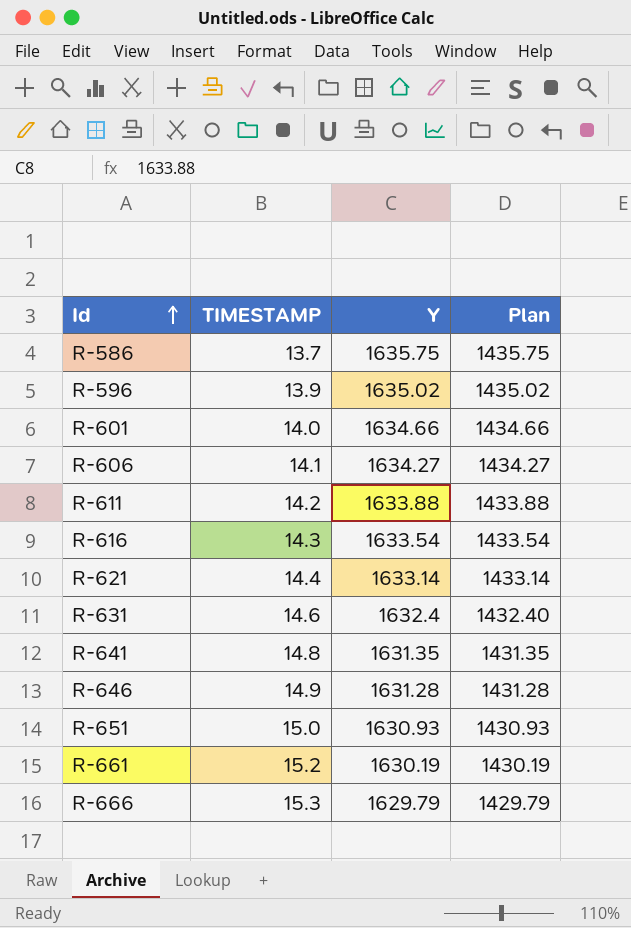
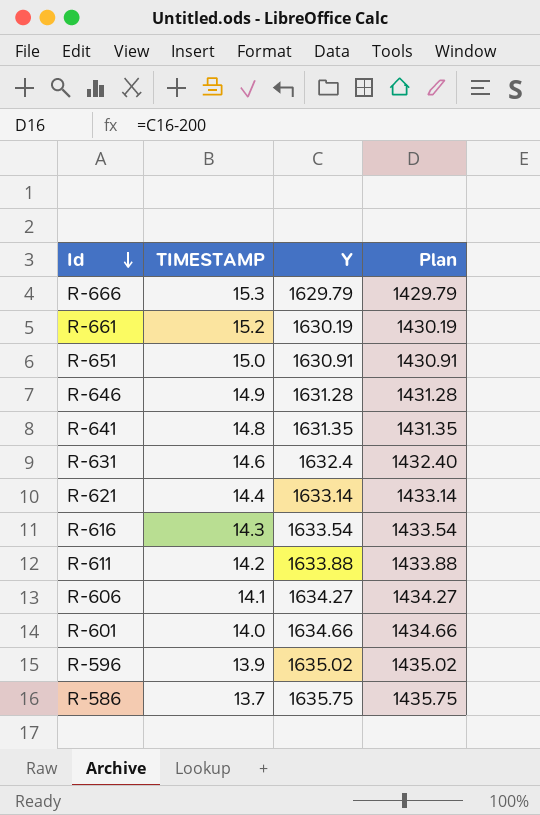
row order: Id ascending -> Id descending
R-651 | Y: 1630.93 -> 1630.91
R-651 | Plan: 1430.93 -> 1430.91

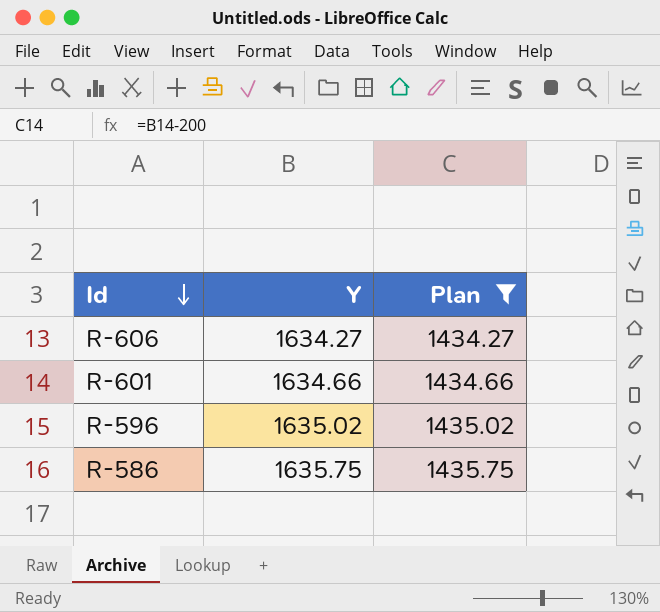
filter: none -> Plan >= 1434.27
column TIMESTAMP | position: 2 -> none

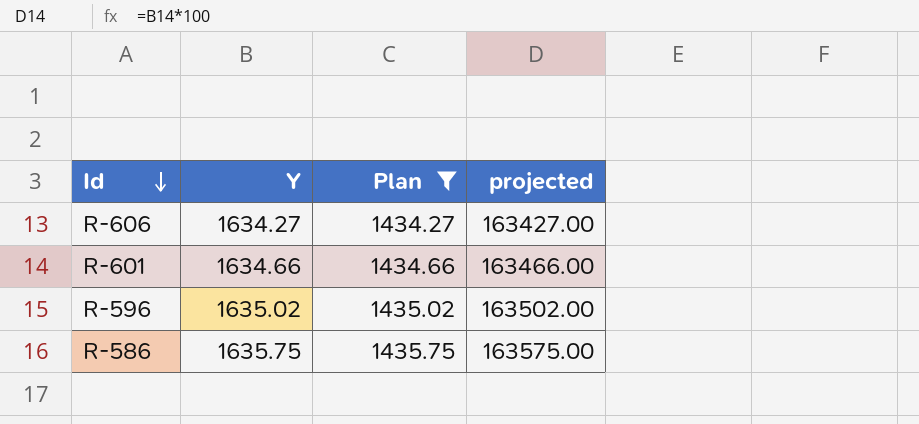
column projected | formula: none -> [Y] * 100

